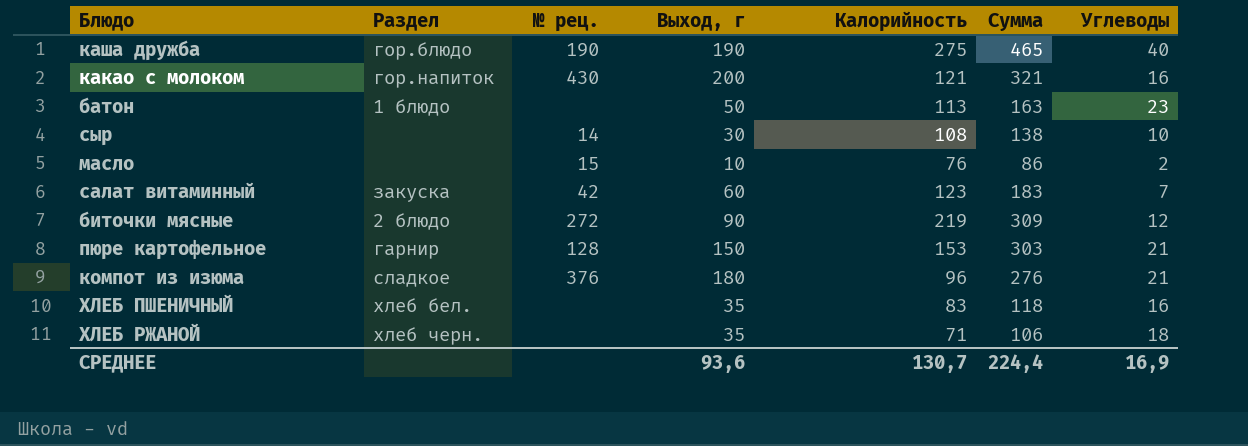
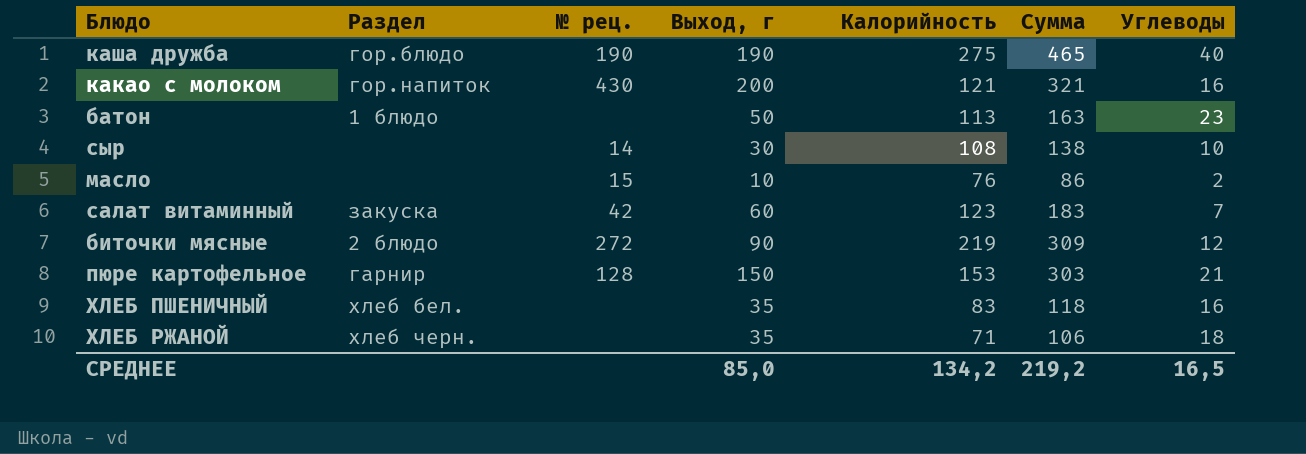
row компот из изюма: сладкое | 376 | 180 | 96 | 276 | 21 -> none
СРЕДНЕЕ | Выход, г: 93,6 -> 85,0
СРЕДНЕЕ | Калорийность: 130,7 -> 134,2
СРЕДНЕЕ | Сумма: 224,4 -> 219,2
СРЕДНЕЕ | Углеводы: 16,9 -> 16,5

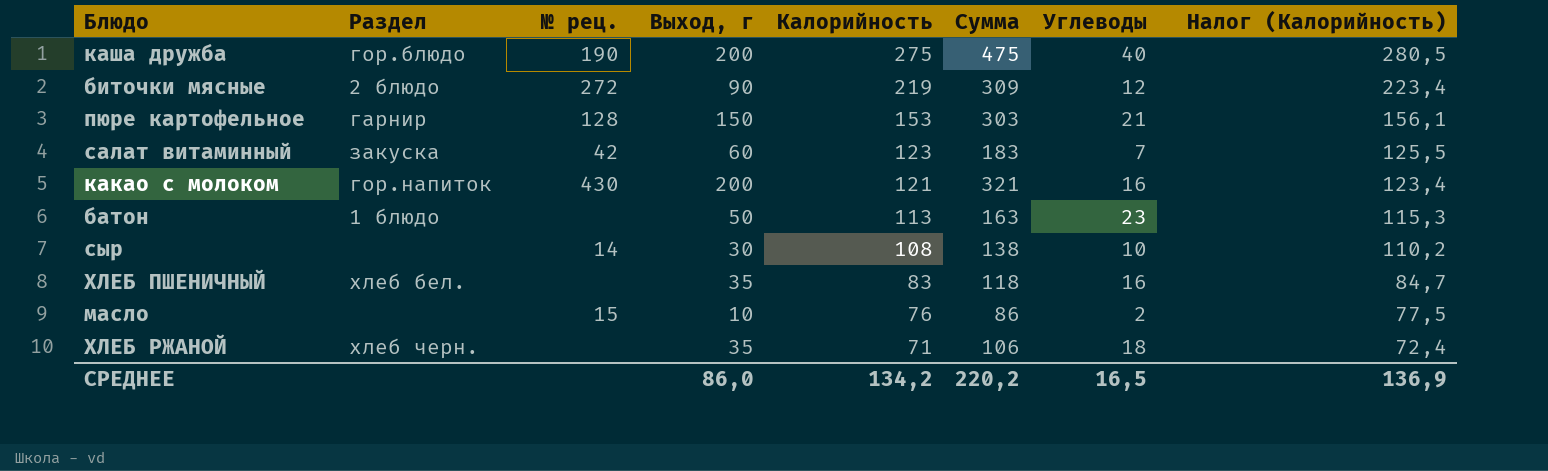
row order: none -> Калорийность descending
column Налог (Калорийность) | formula: none -> [Калорийность] * 1,02
каша дружба | Выход, г: 190 -> 200
каша дружба | Сумма: 465 -> 475
СРЕДНЕЕ | Выход, г: 85,0 -> 86,0
СРЕДНЕЕ | Сумма: 219,2 -> 220,2

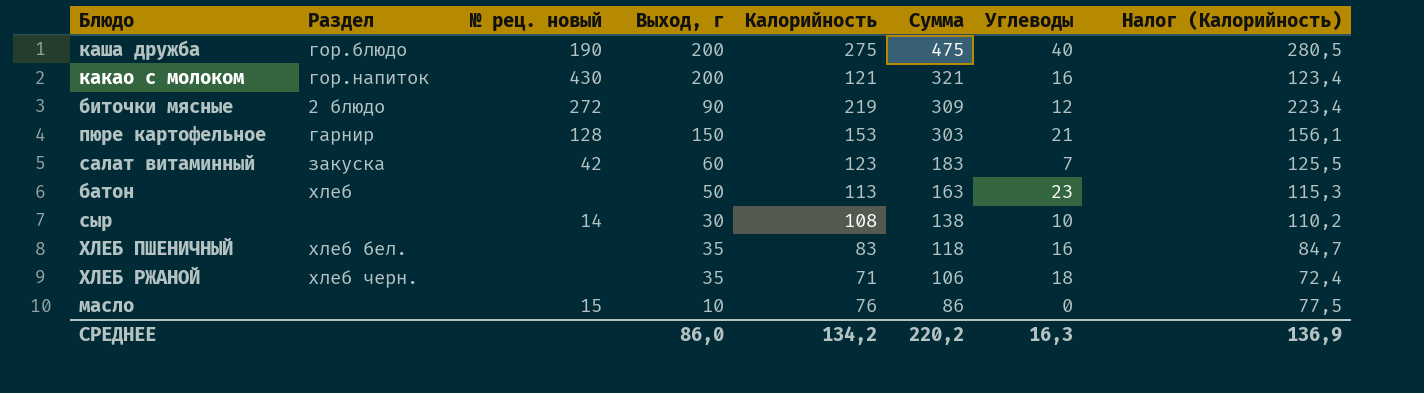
row order: Калорийность descending -> Сумма descending
column name: № рец. -> № рец. новый
батон | Раздел: 1 блюдо -> хлеб
масло | Углеводы: 2 -> 0
СРЕДНЕЕ | Углеводы: 16,5 -> 16,3

